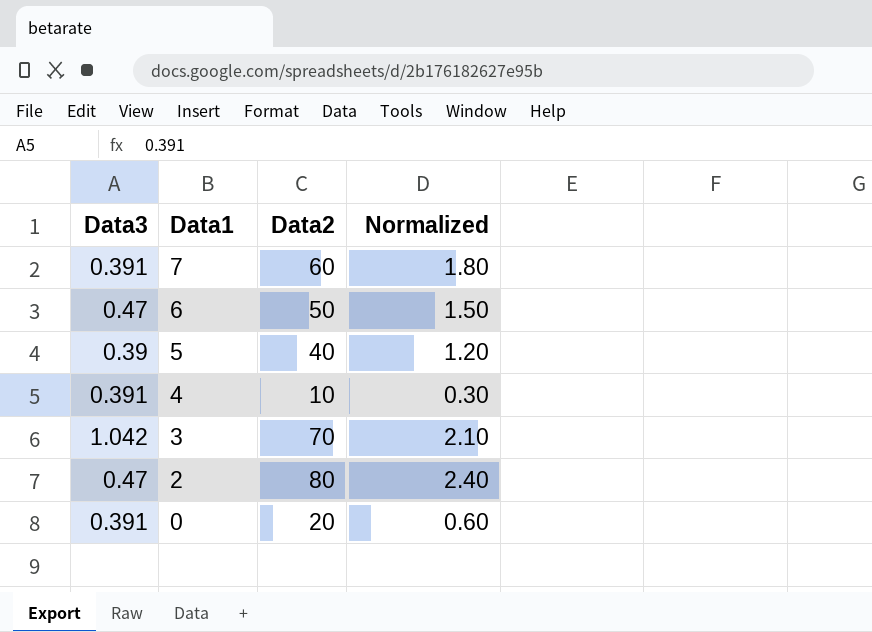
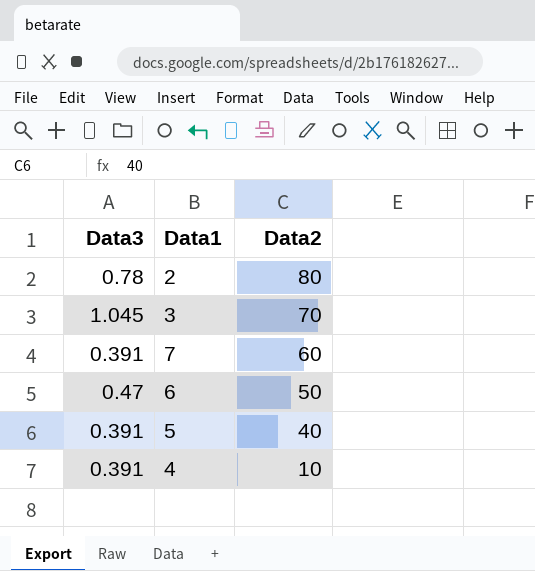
row order: Data1 descending -> Data2 descending
column Normalized | formula: [Data2] * 0.03 -> none
row 0: 0.391 | 20 | 0.60 -> none
2 | Data3: 0.47 -> 0.78
3 | Data3: 1.042 -> 1.045
5 | Data3: 0.39 -> 0.391

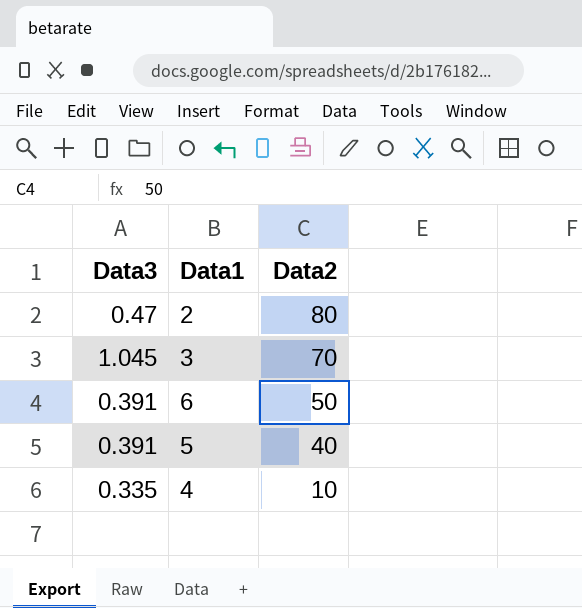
row 7: 0.391 | 60 -> none
2 | Data3: 0.78 -> 0.47
6 | Data3: 0.47 -> 0.391
4 | Data3: 0.391 -> 0.335

